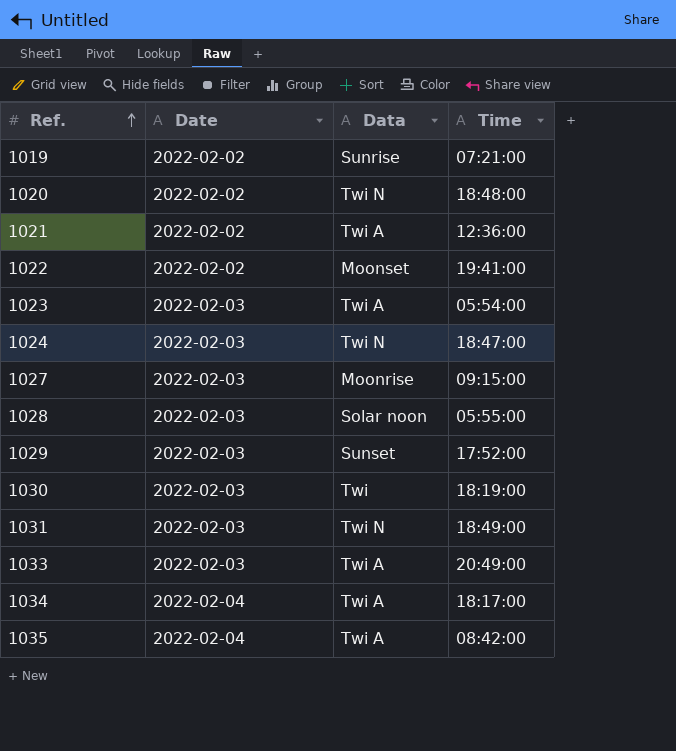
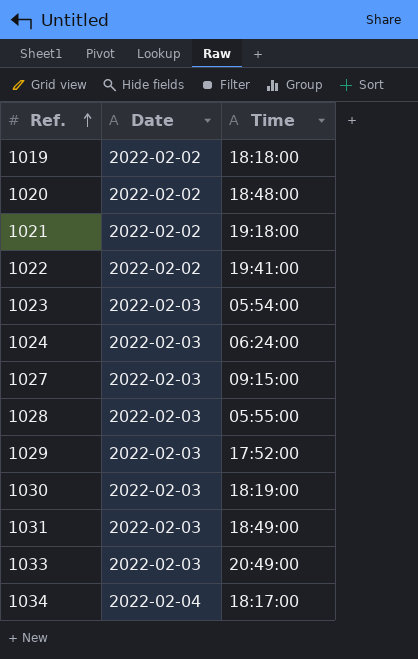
column Data | position: 3 -> none
row 1035: 2022-02-04 | Twi A | 08:42:00 -> none
1019 | Time: 07:21:00 -> 18:18:00
1021 | Time: 12:36:00 -> 19:18:00
1024 | Time: 18:47:00 -> 06:24:00

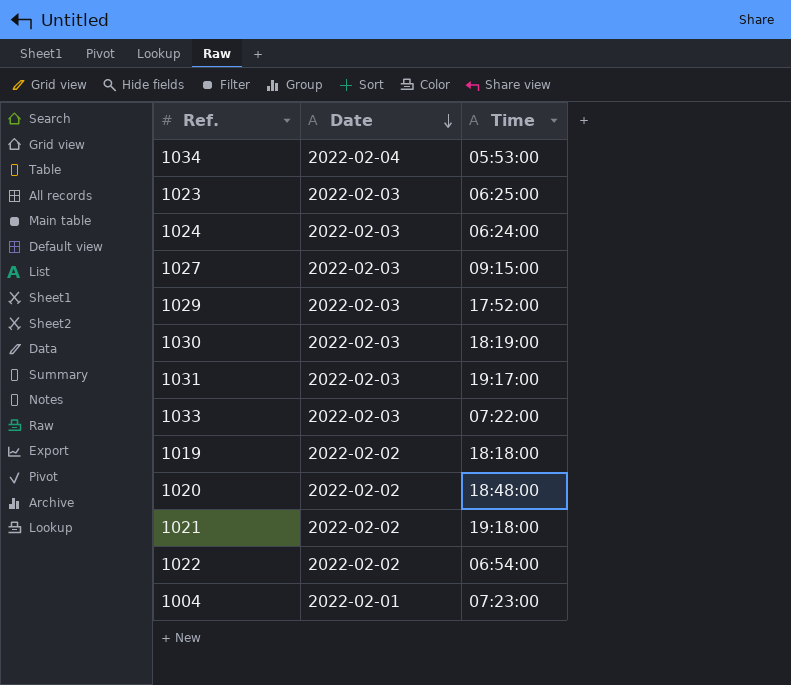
row order: Ref. ascending -> Date descending
row 1028: 2022-02-03 | 05:55:00 -> none
1034 | Time: 18:17:00 -> 05:53:00
1023 | Time: 05:54:00 -> 06:25:00
1031 | Time: 18:49:00 -> 19:17:00
1033 | Time: 20:49:00 -> 07:22:00
1022 | Time: 19:41:00 -> 06:54:00
row 1004: none -> 2022-02-01 | 07:23:00

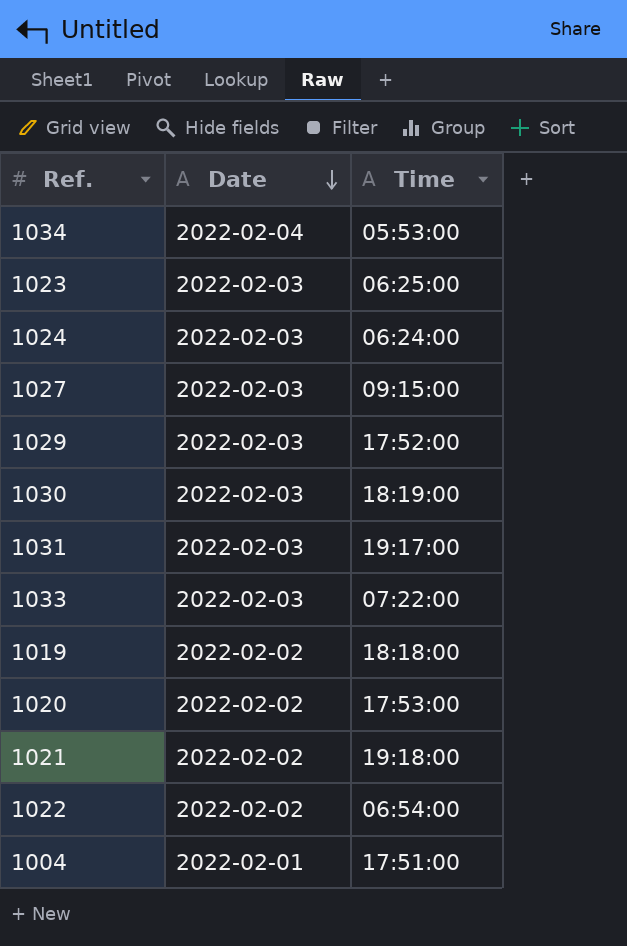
1020 | Time: 18:48:00 -> 17:53:00
1004 | Time: 07:23:00 -> 17:51:00

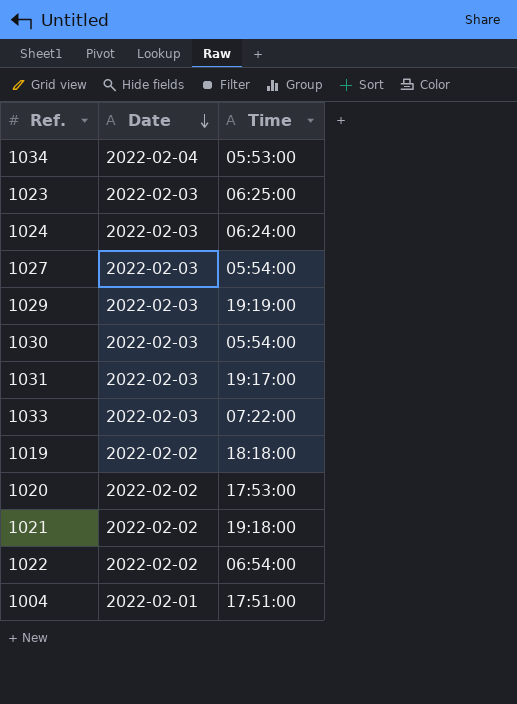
1027 | Time: 09:15:00 -> 05:54:00
1029 | Time: 17:52:00 -> 19:19:00
1030 | Time: 18:19:00 -> 05:54:00

